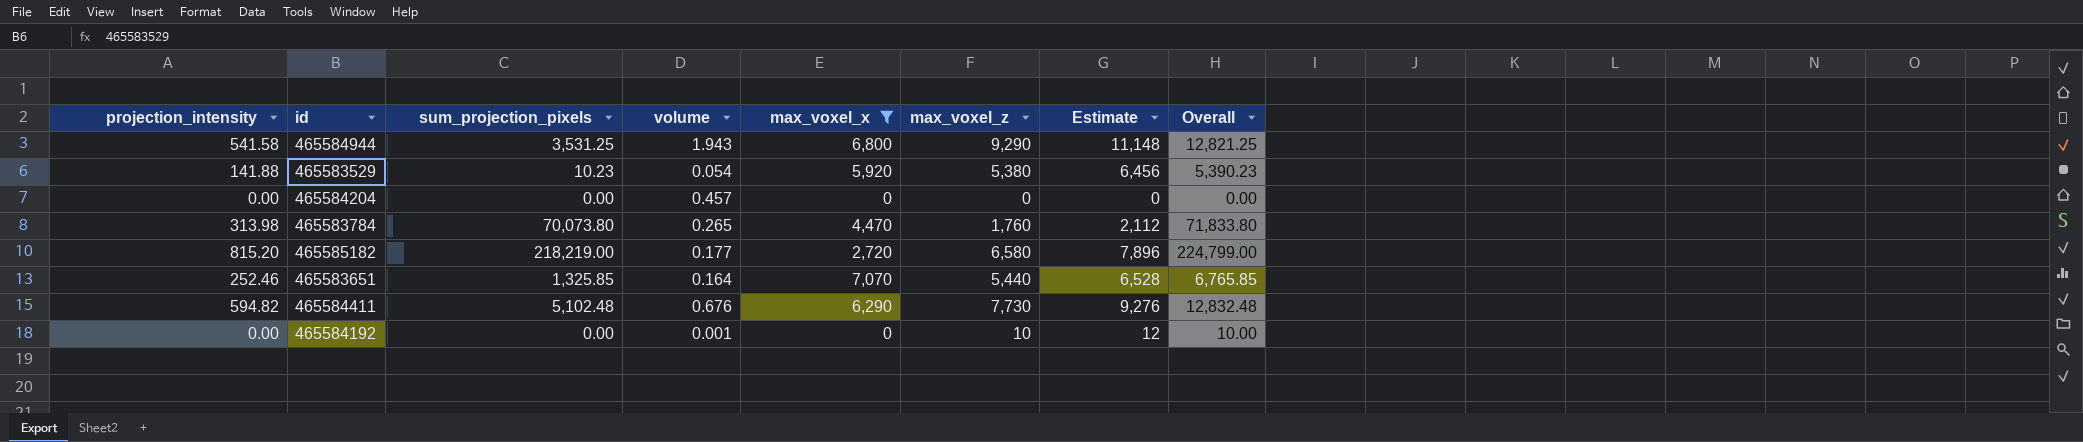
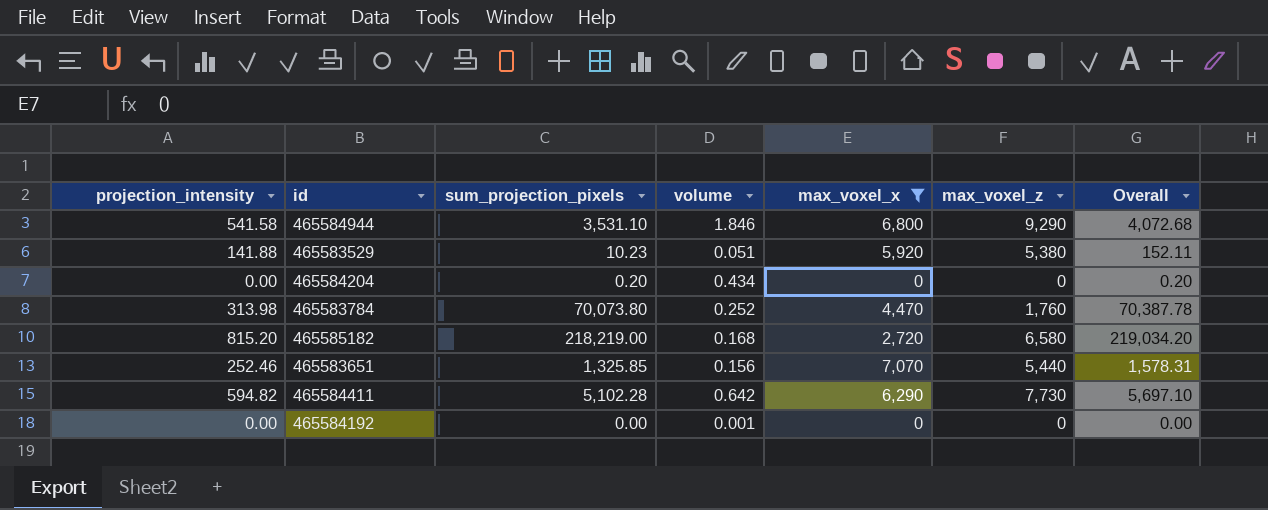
column Estimate | formula: [max_voxel_z] * 1.2 -> none
column Overall | formula: [sum_projection_pixels] + [max_voxel_z] -> [projection_intensity] + [sum_projection_pixels]
465584944 | sum_projection_pixels: 3,531.25 -> 3,531.10
465584944 | volume: 1.943 -> 1.846
465583529 | volume: 0.054 -> 0.051
465584204 | sum_projection_pixels: 0.00 -> 0.20
465584204 | volume: 0.457 -> 0.434
465583784 | volume: 0.265 -> 0.252
465585182 | volume: 0.177 -> 0.168
465583651 | volume: 0.164 -> 0.156
465584411 | sum_projection_pixels: 5,102.48 -> 5,102.28
465584411 | volume: 0.676 -> 0.642
465584192 | max_voxel_z: 10 -> 0

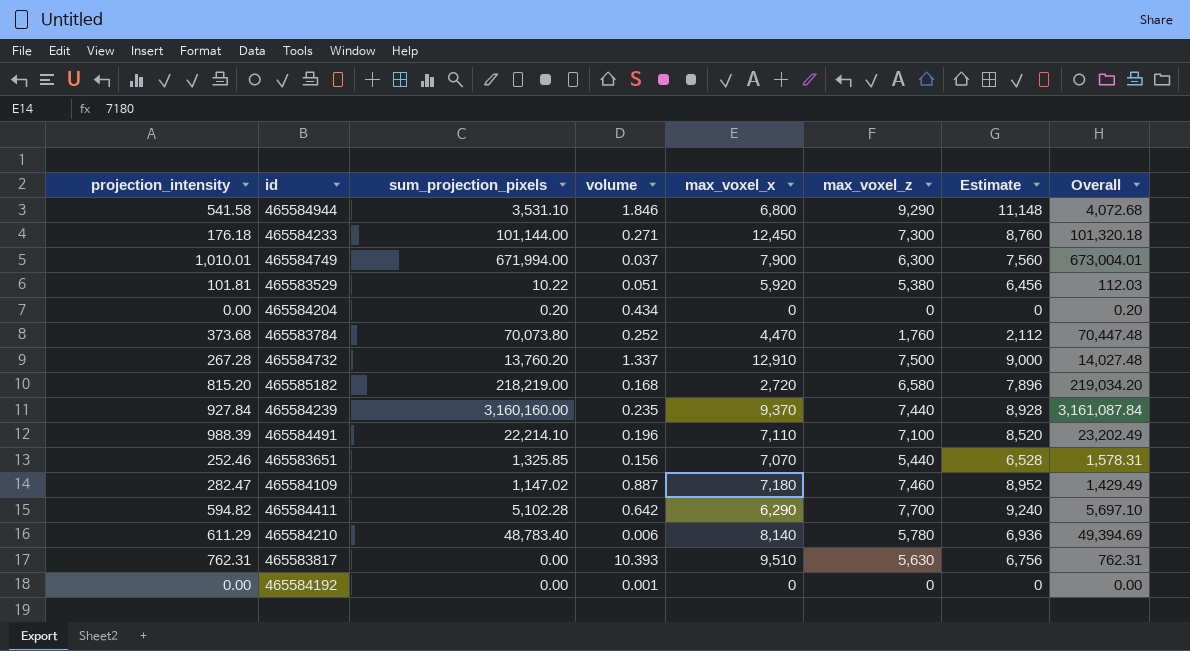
filter: max_voxel_x <= 7,070 -> none
column Estimate | formula: none -> [max_voxel_z] * 1.2
465583529 | projection_intensity: 141.88 -> 101.81
465583529 | sum_projection_pixels: 10.23 -> 10.22
465583529 | Overall: 152.11 -> 112.03
465583784 | projection_intensity: 313.98 -> 373.68
465583784 | Overall: 70,387.78 -> 70,447.48
465584411 | max_voxel_z: 7,730 -> 7,700

